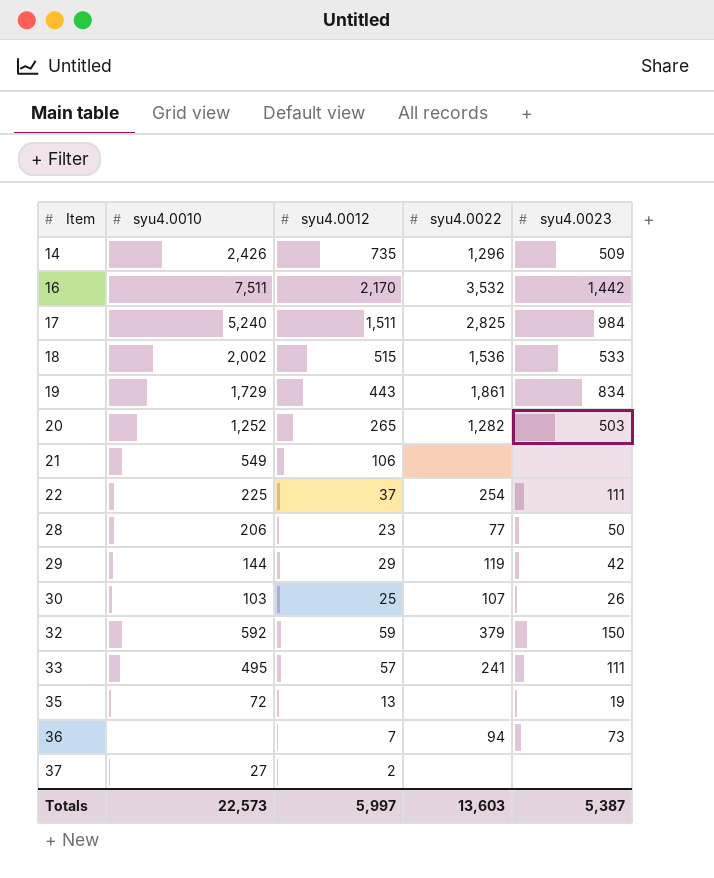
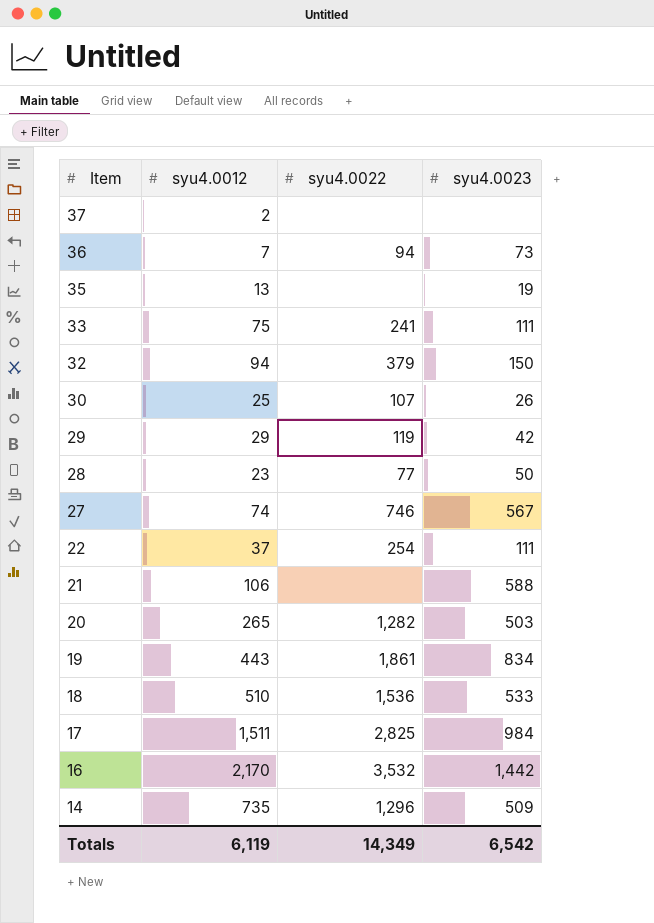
row order: Item ascending -> Item descending
column syu4.0010 | position: 2 -> none
33 | syu4.0012: 57 -> 75
32 | syu4.0012: 59 -> 94
row 27: none -> 74 | 746 | 567
21 | syu4.0023: none -> 588
18 | syu4.0012: 515 -> 510
Totals | syu4.0012: 5,997 -> 6,119
Totals | syu4.0022: 13,603 -> 14,349
Totals | syu4.0023: 5,387 -> 6,542

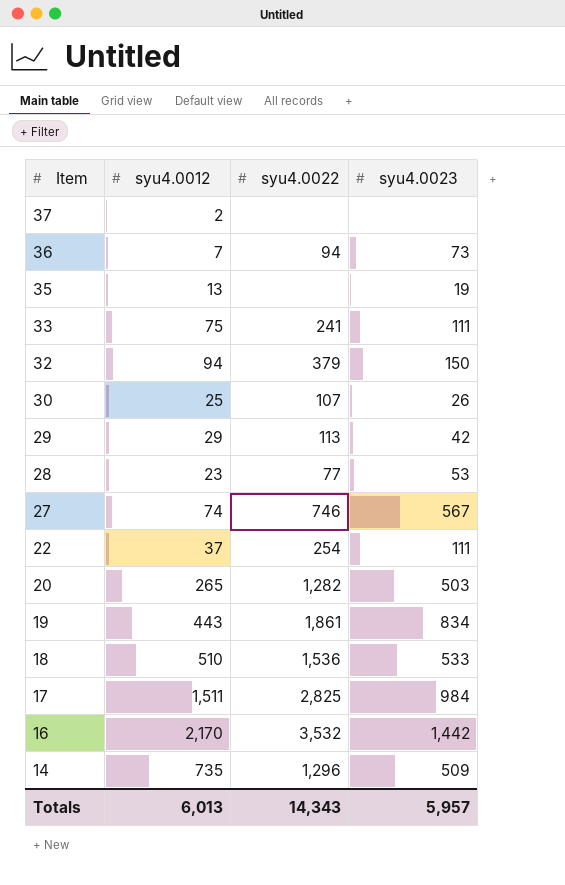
row 21: 106 | none | 588 -> none
29 | syu4.0022: 119 -> 113
28 | syu4.0023: 50 -> 53
Totals | syu4.0012: 6,119 -> 6,013
Totals | syu4.0022: 14,349 -> 14,343
Totals | syu4.0023: 6,542 -> 5,957

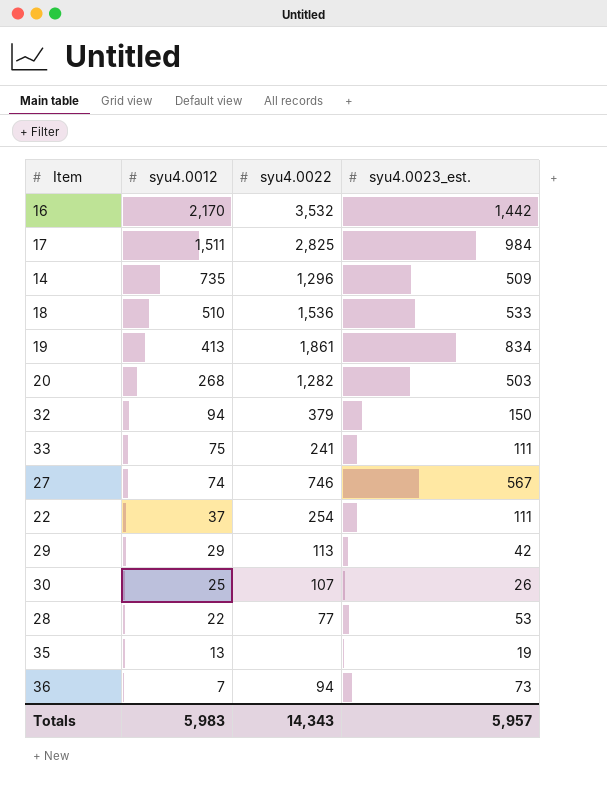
row order: Item descending -> syu4.0012 descending
column name: syu4.0023 -> syu4.0023_est.
row 37: 2 | none | none -> none
19 | syu4.0012: 443 -> 413
20 | syu4.0012: 265 -> 268
28 | syu4.0012: 23 -> 22
Totals | syu4.0012: 6,013 -> 5,983

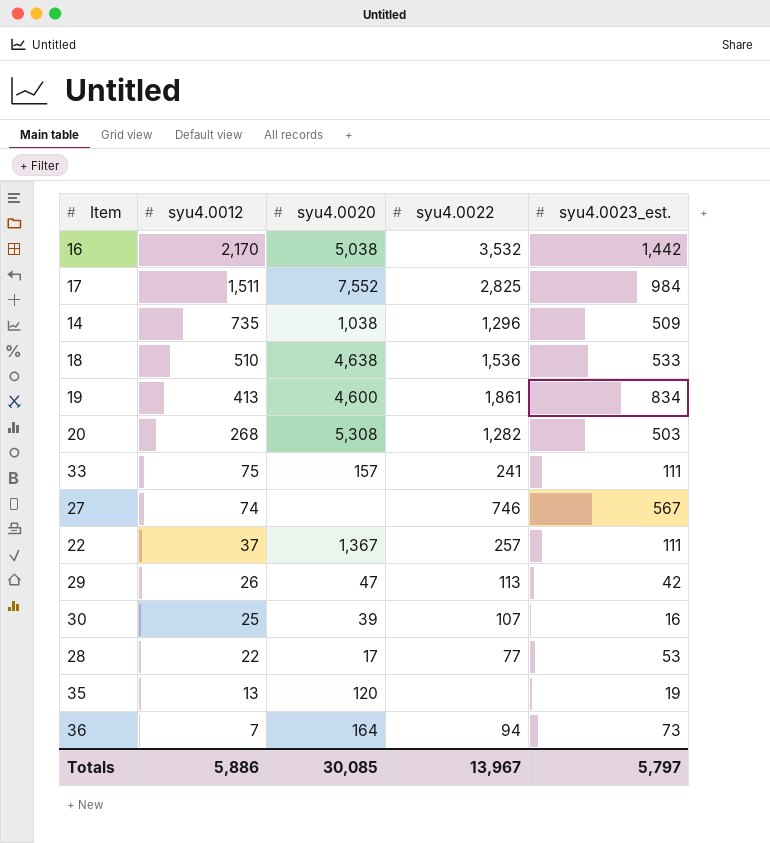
column syu4.0020 | position: none -> 3
row 32: 94 | 379 | 150 -> none
22 | syu4.0022: 254 -> 257
29 | syu4.0012: 29 -> 26
30 | syu4.0023_est.: 26 -> 16
Totals | syu4.0012: 5,983 -> 5,886
Totals | syu4.0022: 14,343 -> 13,967
Totals | syu4.0023_est.: 5,957 -> 5,797

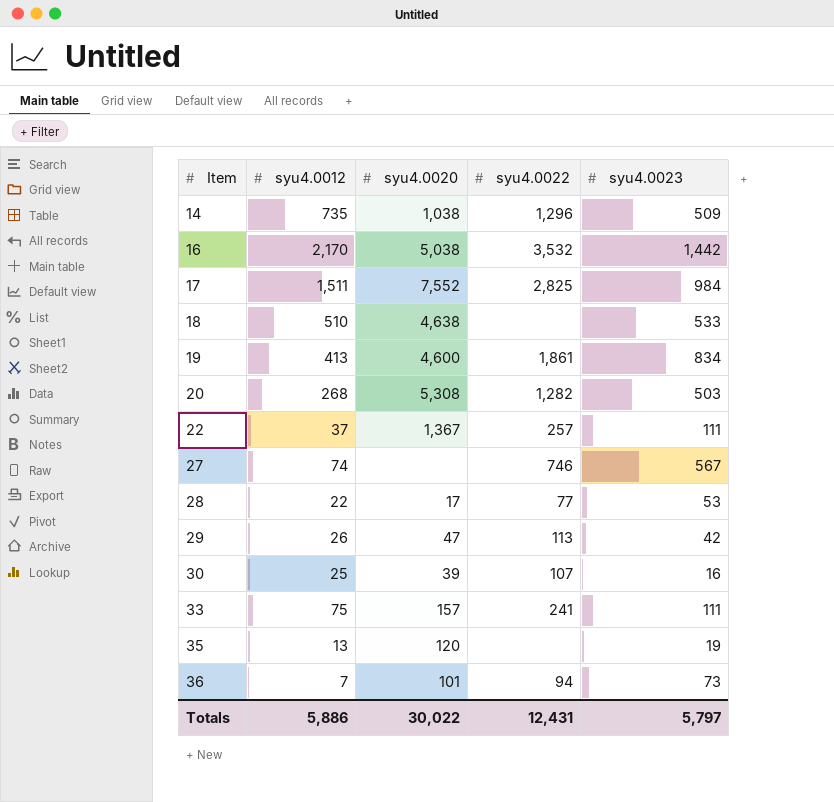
row order: syu4.0012 descending -> Item ascending
column name: syu4.0023_est. -> syu4.0023
18 | syu4.0022: 1,536 -> none
36 | syu4.0020: 164 -> 101
Totals | syu4.0020: 30,085 -> 30,022
Totals | syu4.0022: 13,967 -> 12,431

